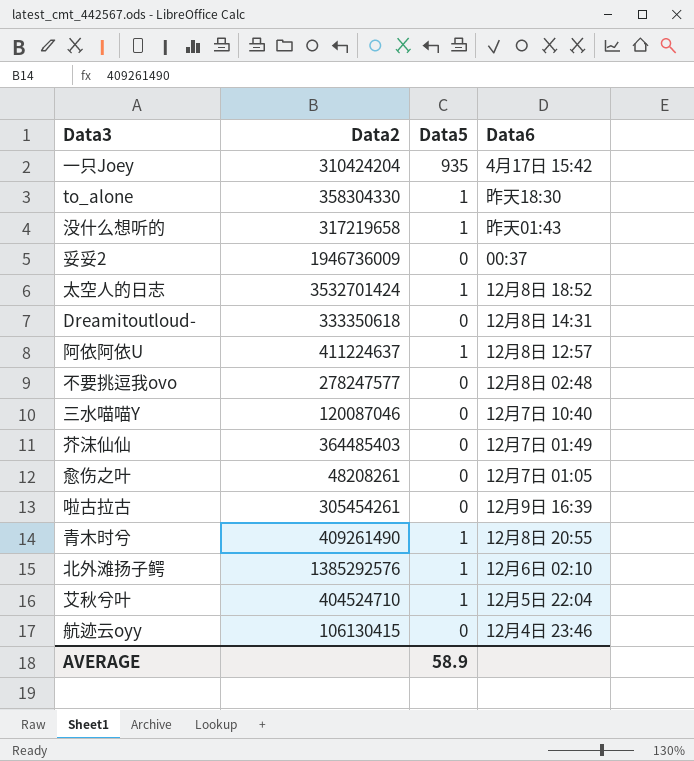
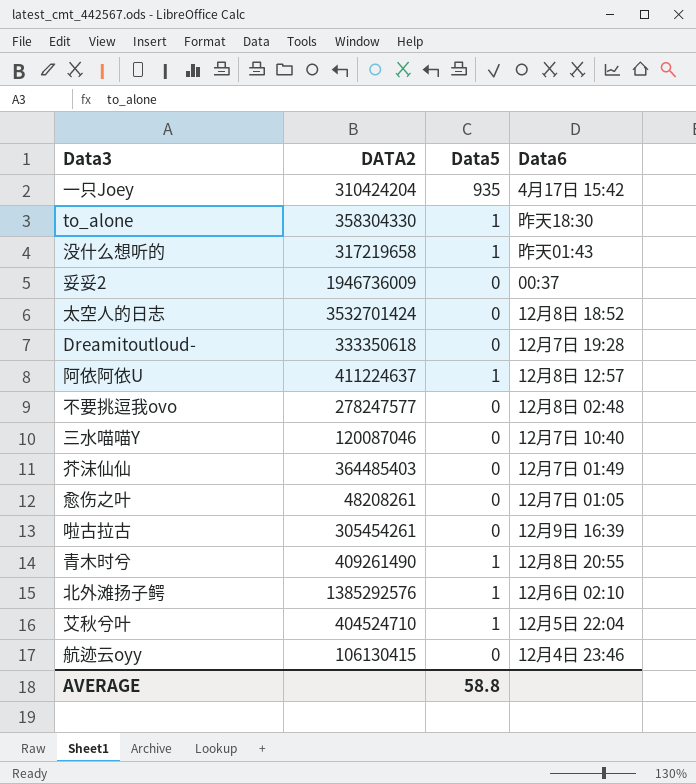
column name: Data2 -> DATA2
太空人的日志 | Data5: 1 -> 0
Dreamitoutloud- | Data6: 12月8日 14:31 -> 12月7日 19:28
AVERAGE | Data5: 58.9 -> 58.8

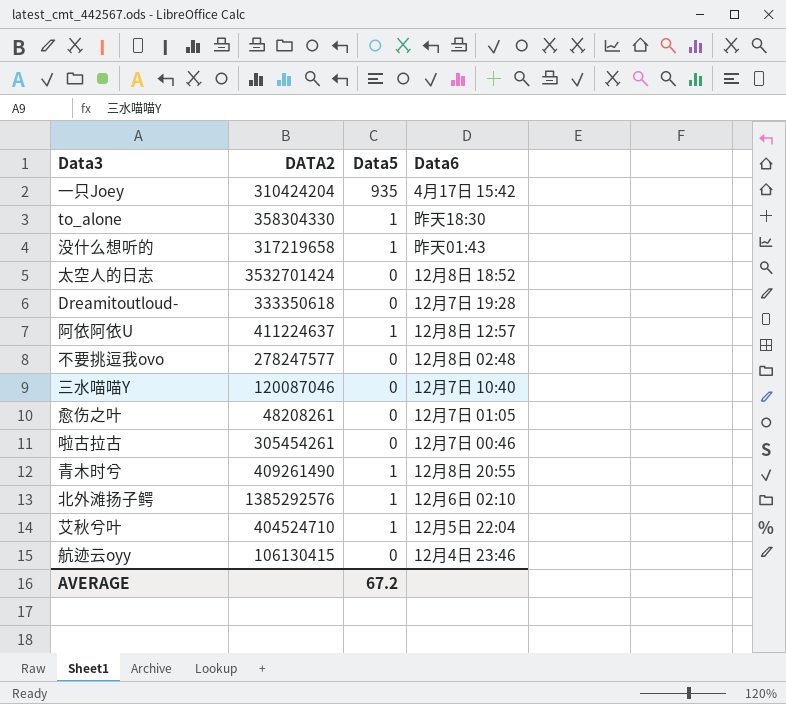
row 妥妥2: 1946736009 | 0 | 00:37 -> none
row 芥沫仙仙: 364485403 | 0 | 12月7日 01:49 -> none
啦古拉古 | Data6: 12月9日 16:39 -> 12月7日 00:46
AVERAGE | Data5: 58.8 -> 67.2

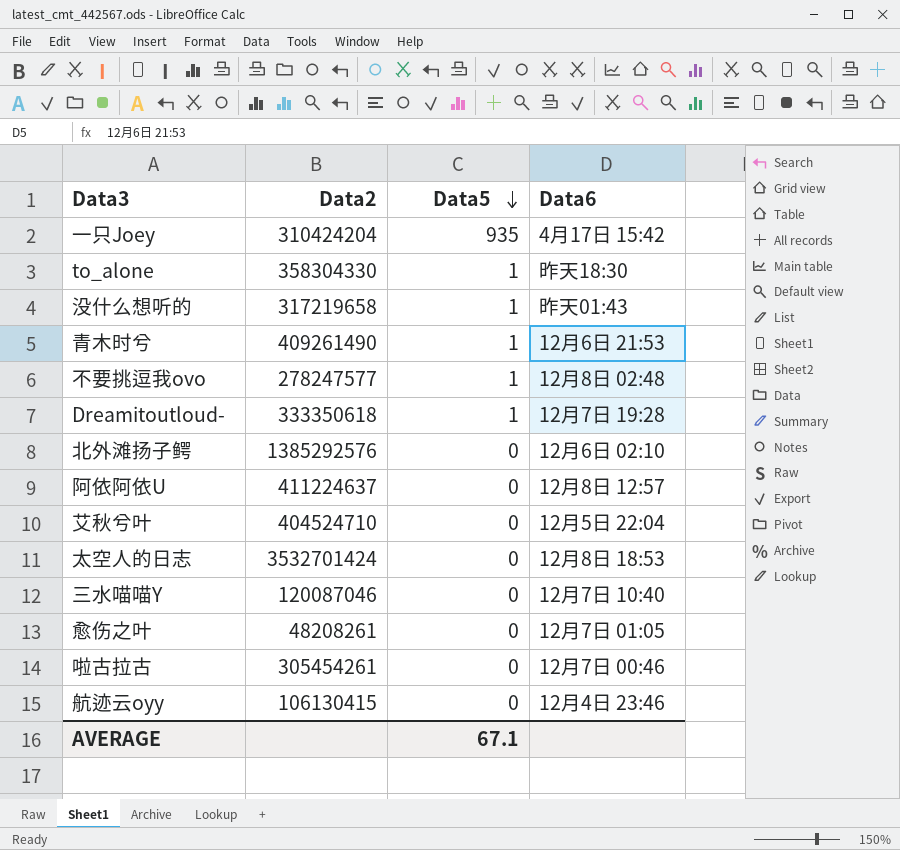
row order: none -> Data5 descending
column name: DATA2 -> Data2
青木时兮 | Data6: 12月8日 20:55 -> 12月6日 21:53
不要挑逗我ovo | Data5: 0 -> 1
Dreamitoutloud- | Data5: 0 -> 1
北外滩扬子鳄 | Data5: 1 -> 0
阿依阿依U | Data5: 1 -> 0
艾秋兮叶 | Data5: 1 -> 0
太空人的日志 | Data6: 12月8日 18:52 -> 12月8日 18:53
AVERAGE | Data5: 67.2 -> 67.1

